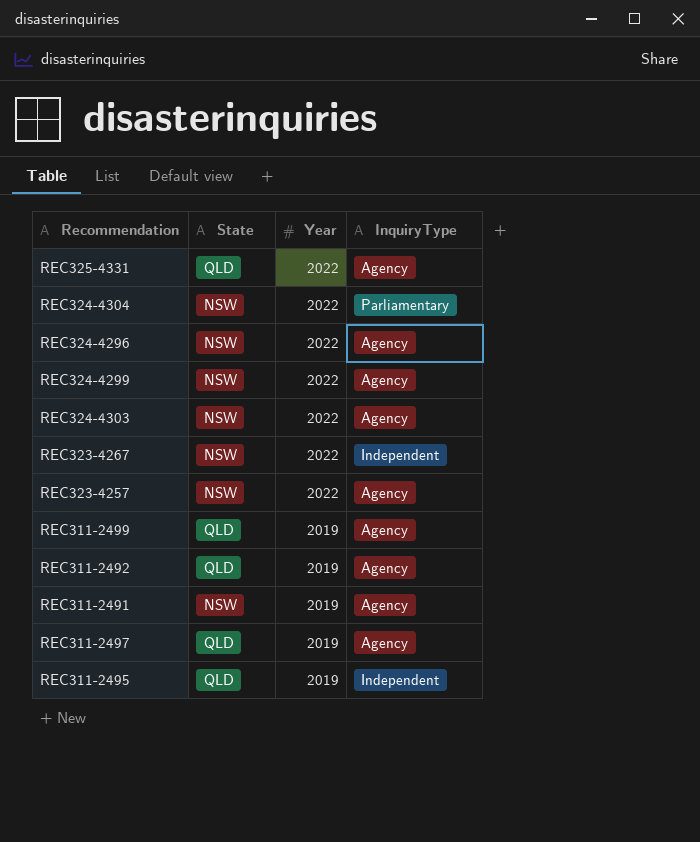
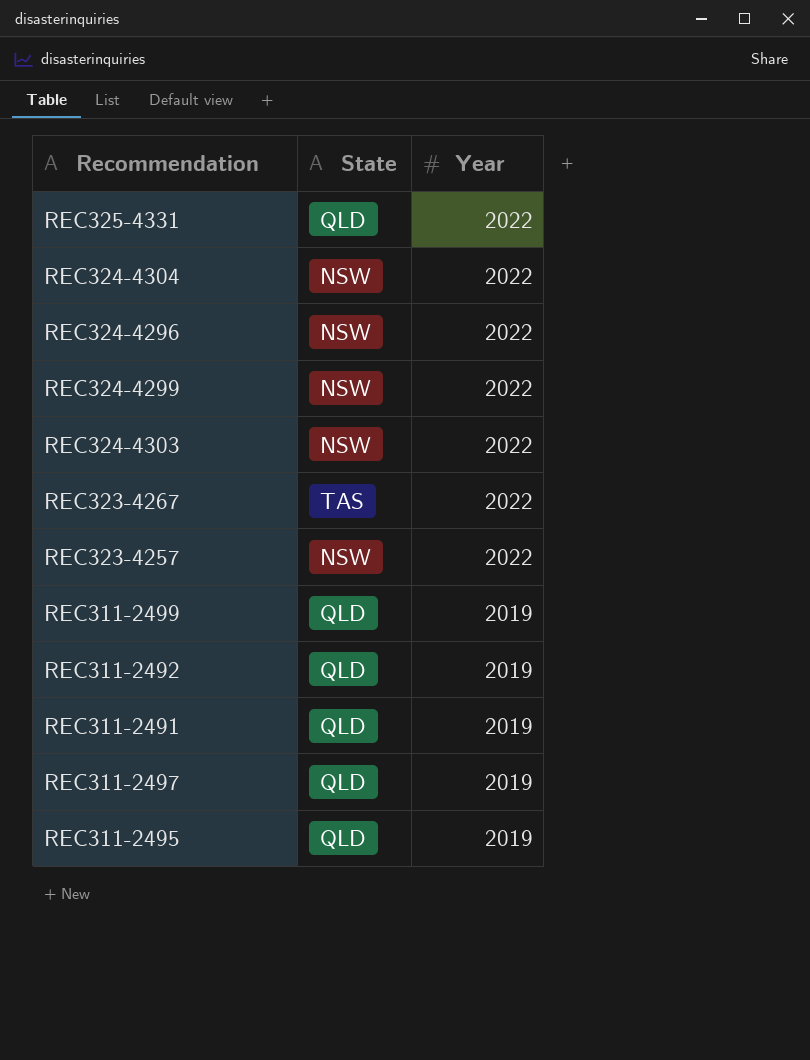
column InquiryType | position: 4 -> none
REC323-4267 | State: NSW -> TAS
REC311-2491 | State: NSW -> QLD

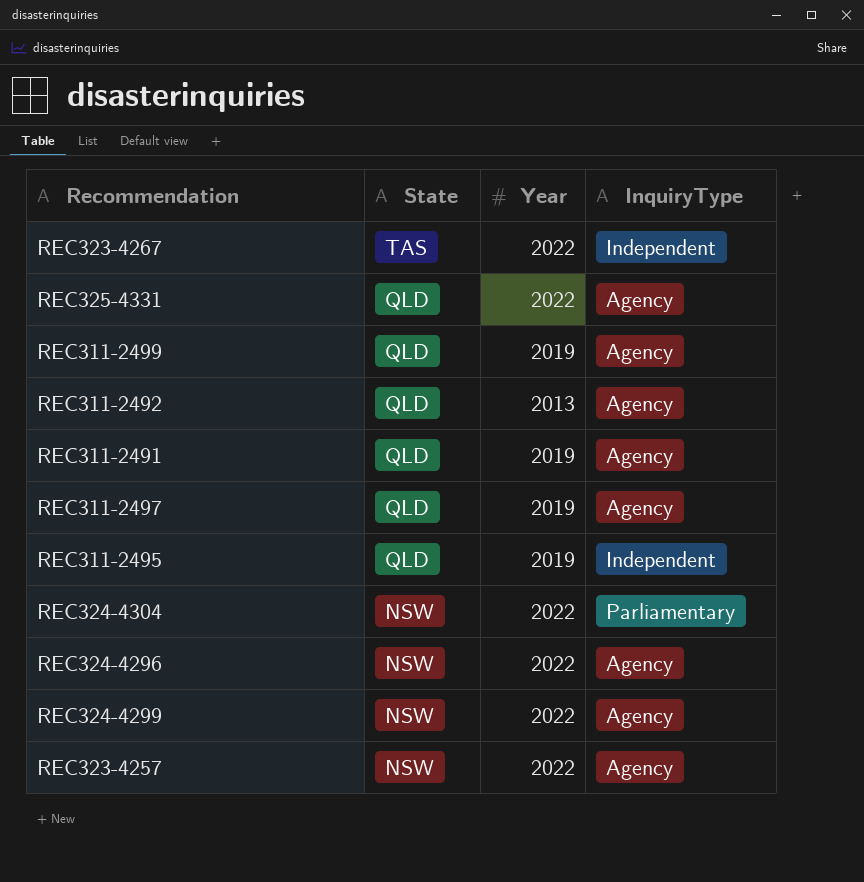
row order: Year descending -> State descending
column InquiryType | position: none -> 4
row REC324-4303: NSW | 2022 -> none
REC311-2492 | Year: 2019 -> 2013

